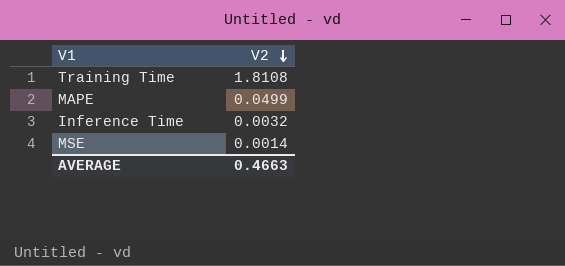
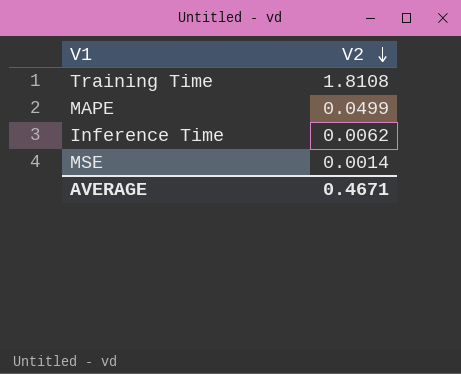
Inference Time | V2: 0.0032 -> 0.0062
AVERAGE | V2: 0.4663 -> 0.4671

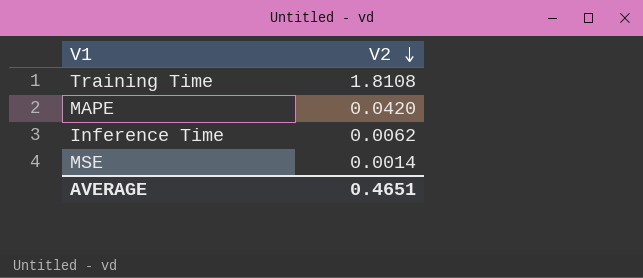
MAPE | V2: 0.0499 -> 0.0420
AVERAGE | V2: 0.4671 -> 0.4651

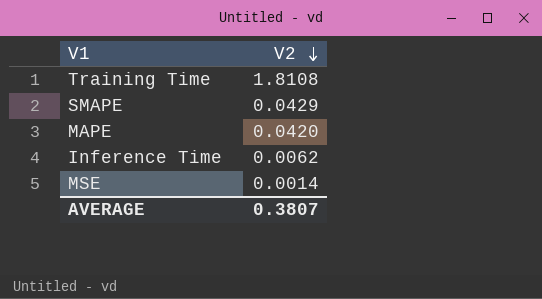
row SMAPE: none -> 0.0429
AVERAGE | V2: 0.4651 -> 0.3807

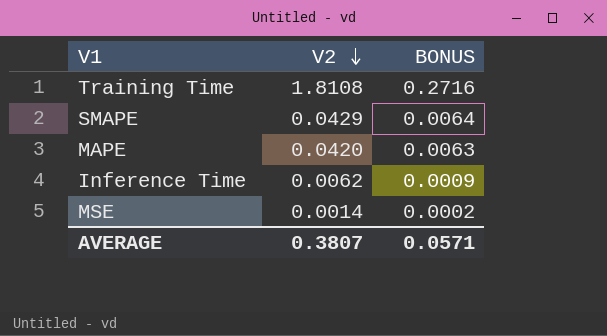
column BONUS | formula: none -> [V2] * 0.15

